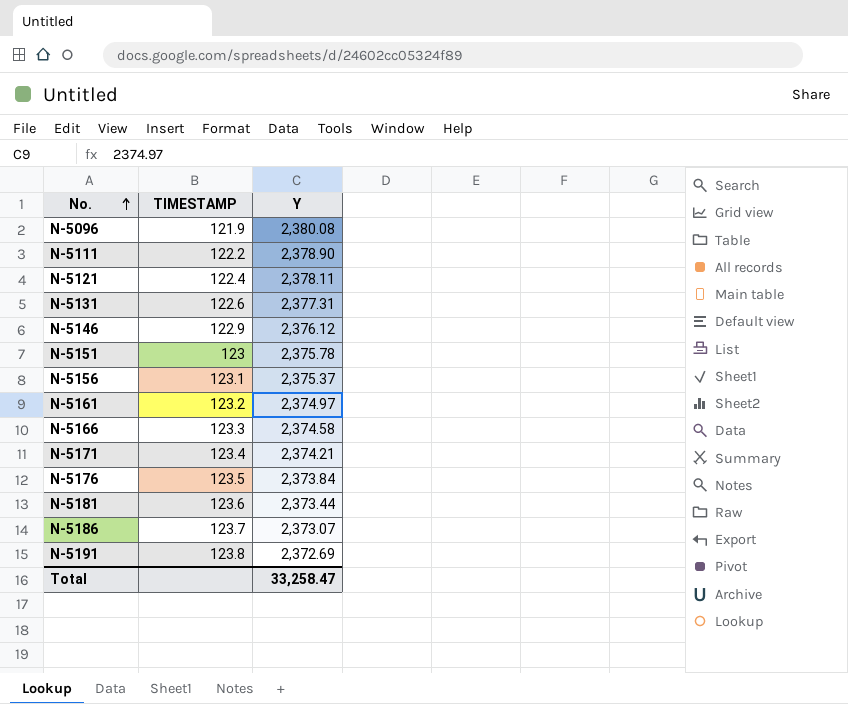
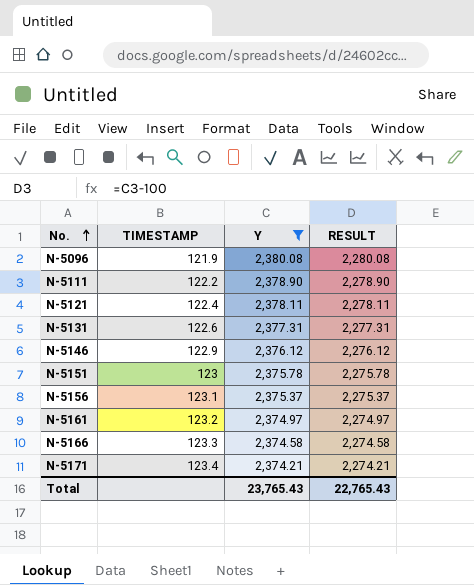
filter: none -> Y >= 2,374.21
column RESULT | formula: none -> [Y] - 100
Total | Y: 33,258.47 -> 23,765.43

